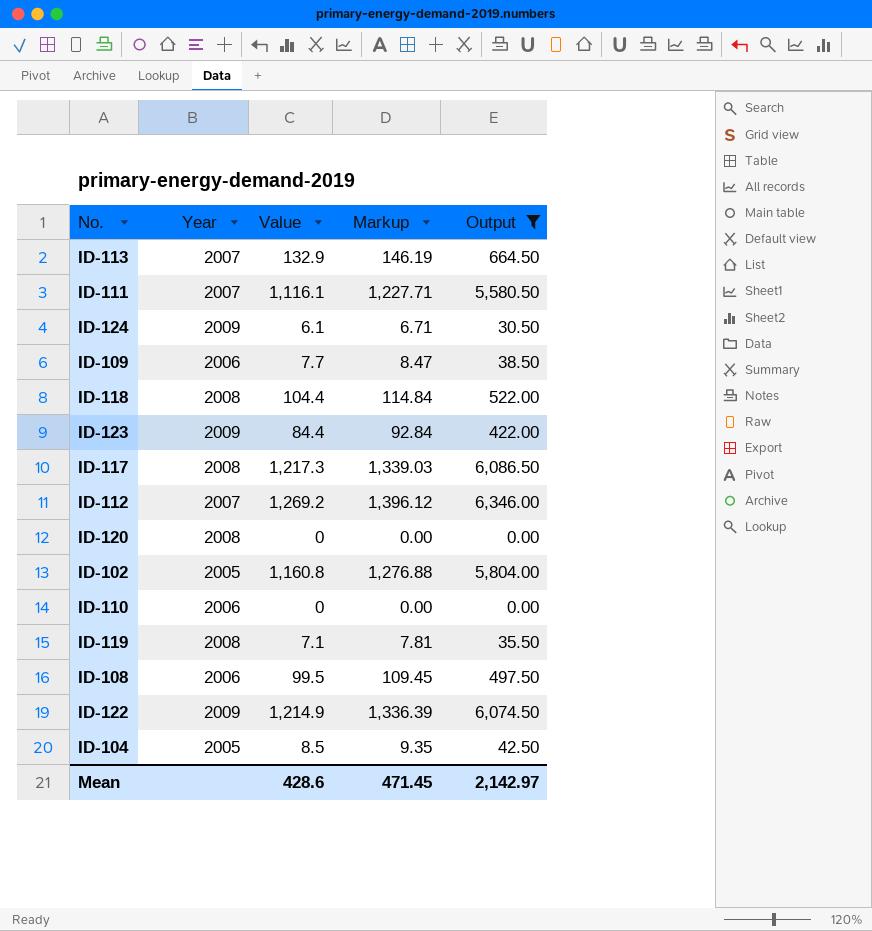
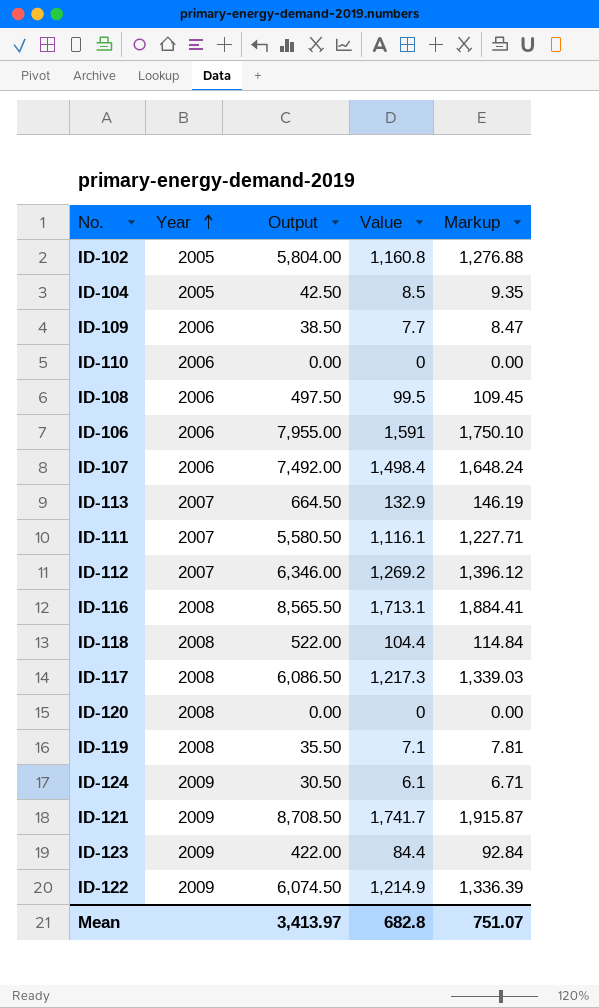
filter: Output <= 6,346.00 -> none
row order: none -> Year ascending
column Output | position: 5 -> 3
Mean | Output: 2,142.97 -> 3,413.97
Mean | Value: 428.6 -> 682.8
Mean | Markup: 471.45 -> 751.07

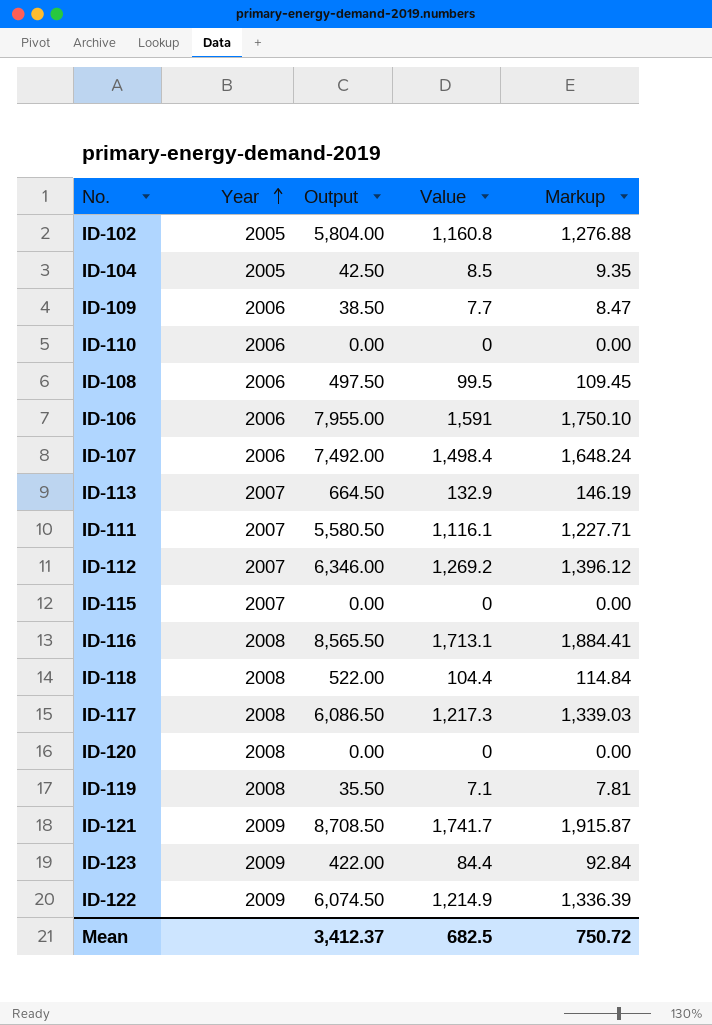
row ID-124: 2009 | 30.50 | 6.1 | 6.71 -> none
row ID-115: none -> 2007 | 0.00 | 0 | 0.00
Mean | Output: 3,413.97 -> 3,412.37
Mean | Value: 682.8 -> 682.5
Mean | Markup: 751.07 -> 750.72

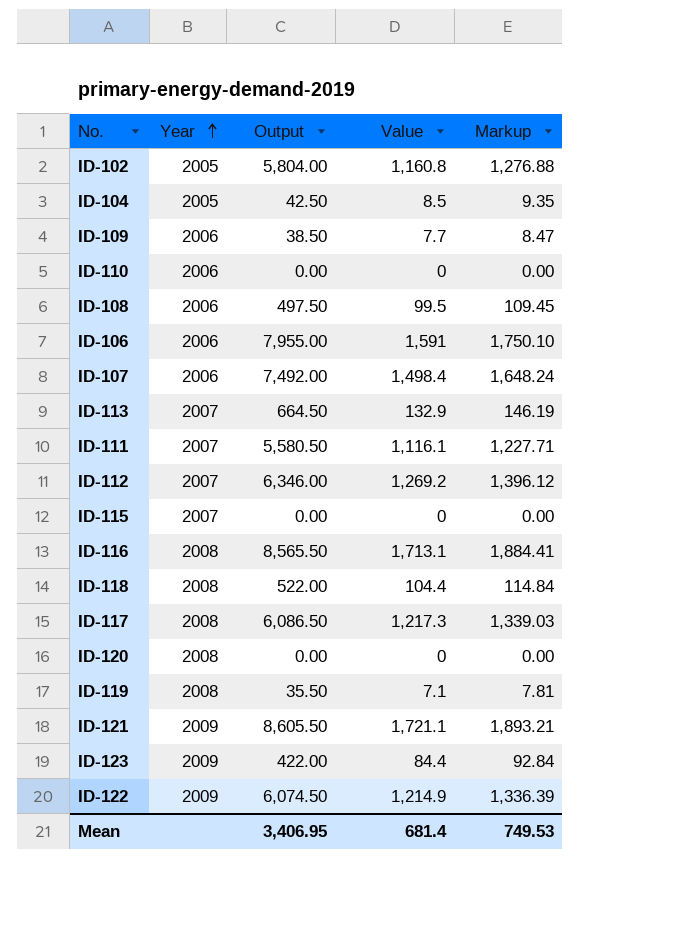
ID-121 | Output: 8,708.50 -> 8,605.50
ID-121 | Value: 1,741.7 -> 1,721.1
ID-121 | Markup: 1,915.87 -> 1,893.21
Mean | Output: 3,412.37 -> 3,406.95
Mean | Value: 682.5 -> 681.4
Mean | Markup: 750.72 -> 749.53

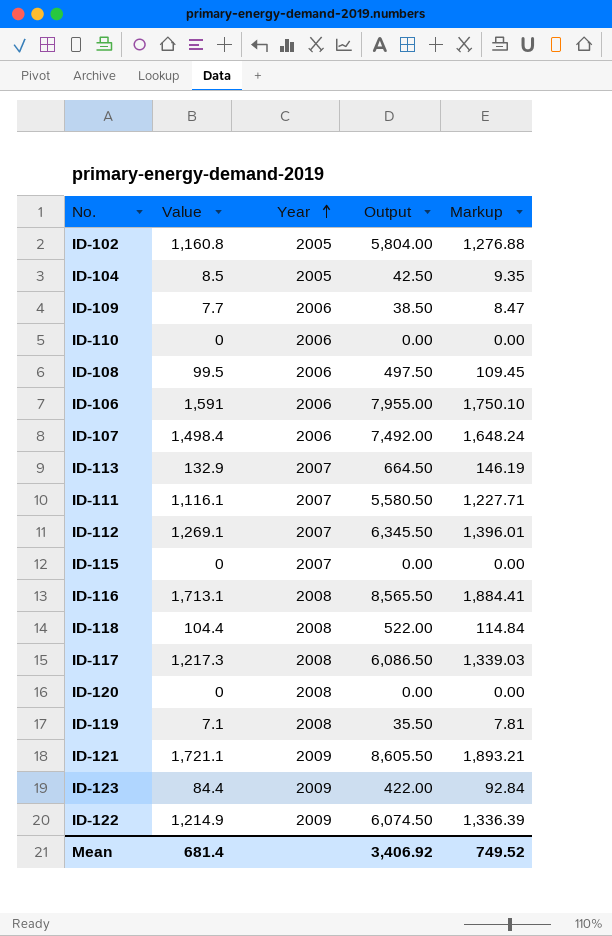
column Value | position: 4 -> 2
ID-112 | Value: 1,269.2 -> 1,269.1
ID-112 | Output: 6,346.00 -> 6,345.50
ID-112 | Markup: 1,396.12 -> 1,396.01
Mean | Output: 3,406.95 -> 3,406.92
Mean | Markup: 749.53 -> 749.52

